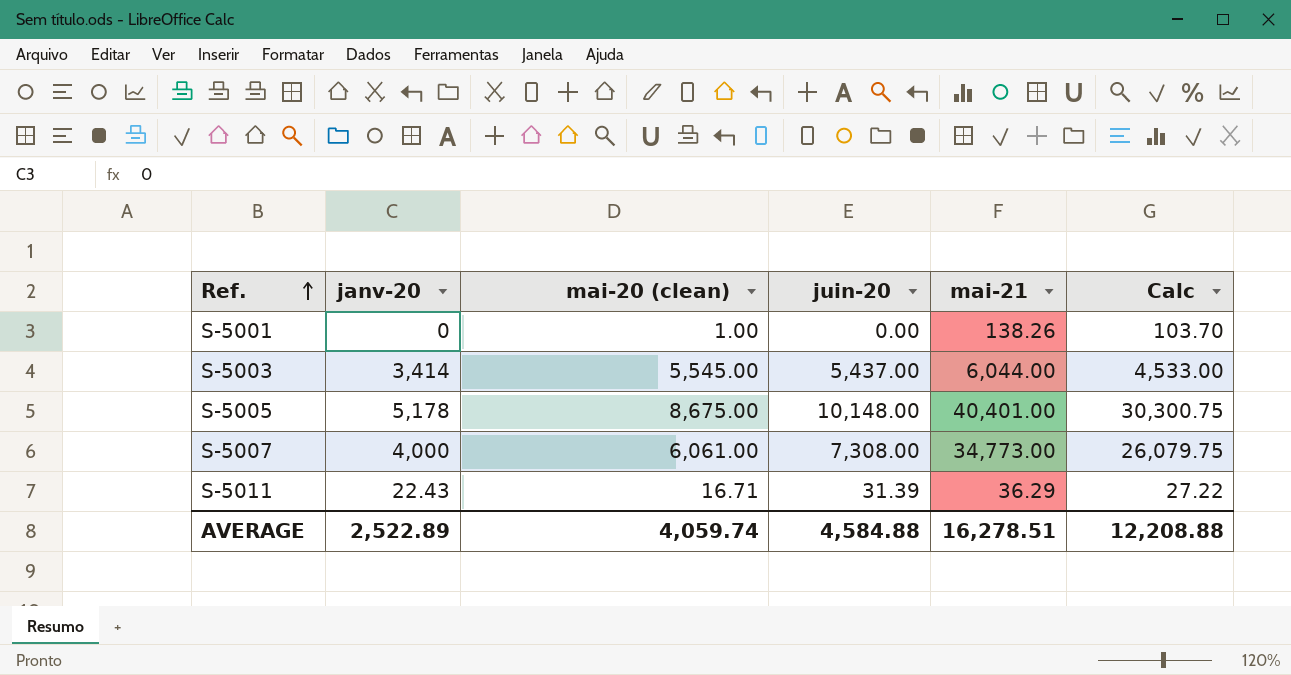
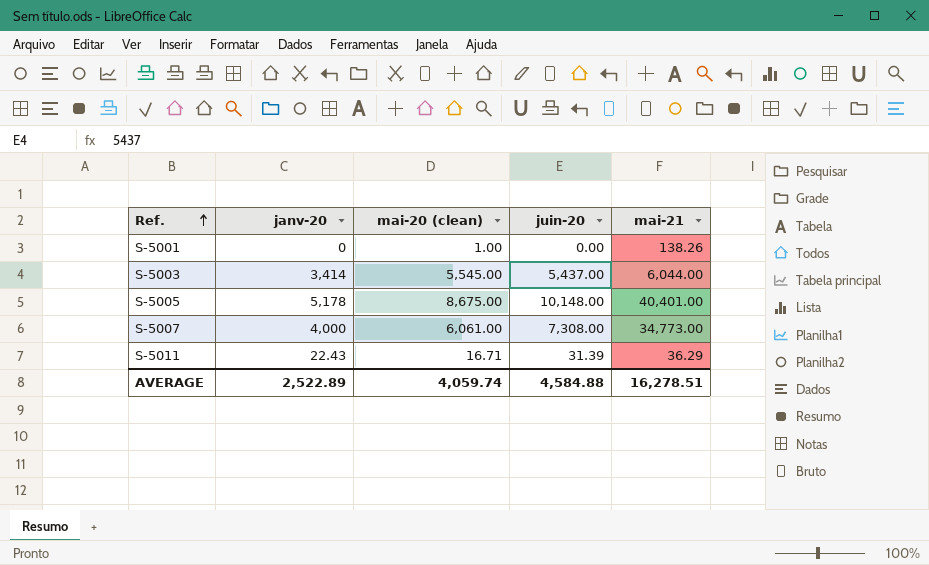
column Calc | formula: [mai-21] * 0.75 -> none

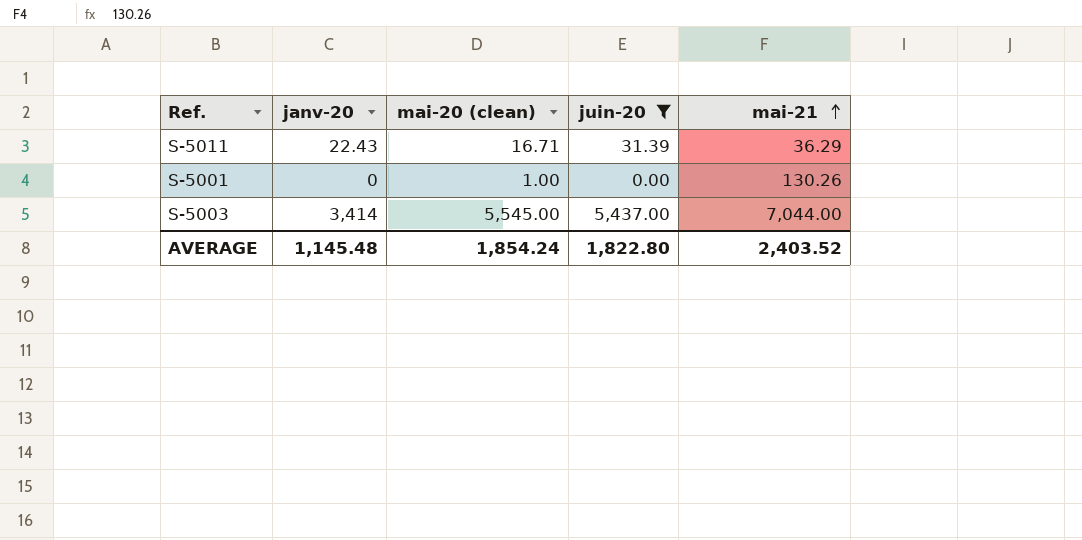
filter: none -> juin-20 <= 5,437.00
row order: Ref. ascending -> mai-21 ascending
S-5001 | mai-21: 138.26 -> 130.26
S-5003 | mai-21: 6,044.00 -> 7,044.00
AVERAGE | janv-20: 2,522.89 -> 1,145.48
AVERAGE | mai-20 (clean): 4,059.74 -> 1,854.24
AVERAGE | juin-20: 4,584.88 -> 1,822.80
AVERAGE | mai-21: 16,278.51 -> 2,403.52

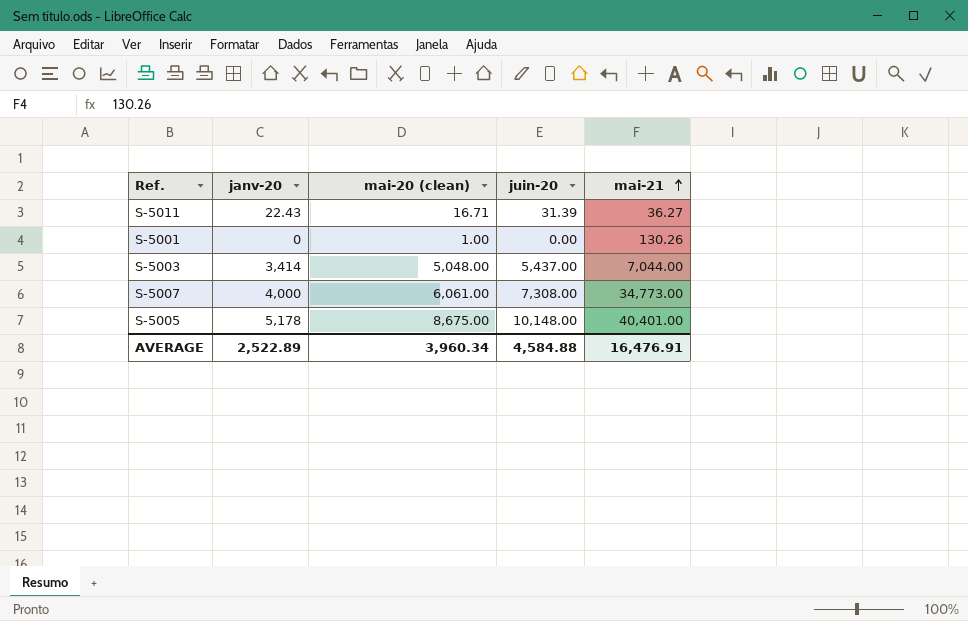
filter: juin-20 <= 5,437.00 -> none
S-5011 | mai-21: 36.29 -> 36.27
S-5003 | mai-20 (clean): 5,545.00 -> 5,048.00
AVERAGE | janv-20: 1,145.48 -> 2,522.89
AVERAGE | mai-20 (clean): 1,854.24 -> 3,960.34
AVERAGE | juin-20: 1,822.80 -> 4,584.88
AVERAGE | mai-21: 2,403.52 -> 16,476.91

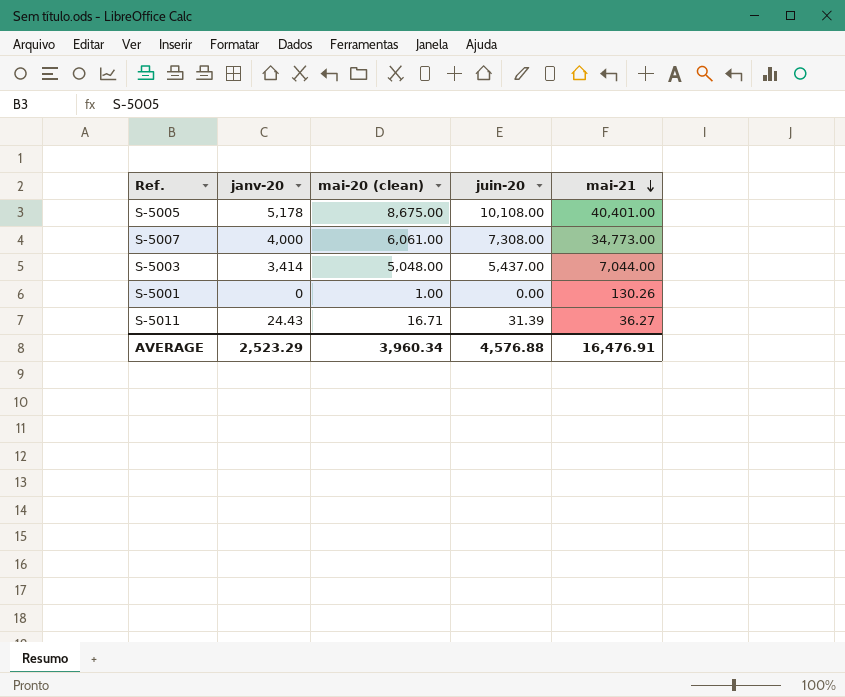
row order: mai-21 ascending -> mai-21 descending
S-5005 | juin-20: 10,148.00 -> 10,108.00
S-5011 | janv-20: 22.43 -> 24.43
AVERAGE | janv-20: 2,522.89 -> 2,523.29
AVERAGE | juin-20: 4,584.88 -> 4,576.88

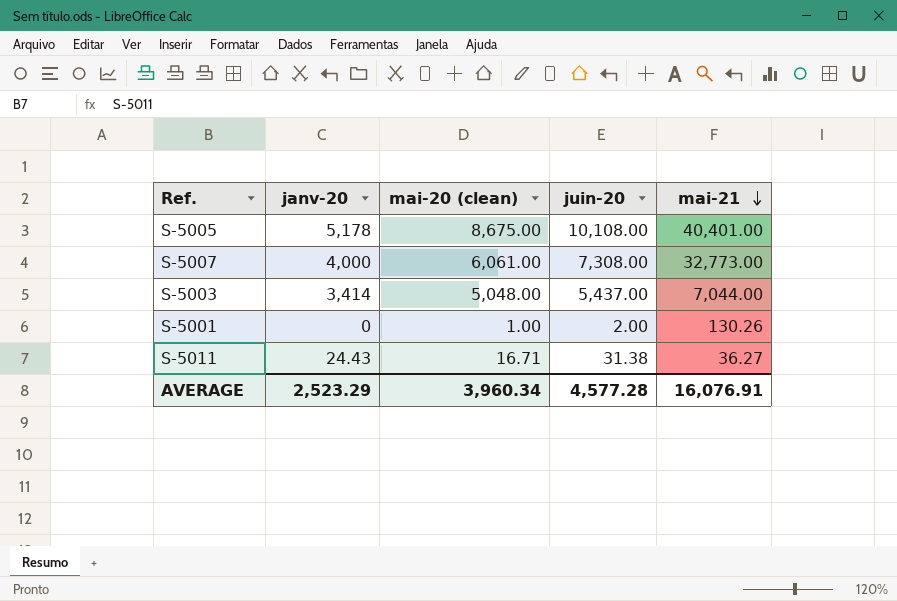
S-5007 | mai-21: 34,773.00 -> 32,773.00
S-5001 | juin-20: 0.00 -> 2.00
S-5011 | juin-20: 31.39 -> 31.38
AVERAGE | juin-20: 4,576.88 -> 4,577.28
AVERAGE | mai-21: 16,476.91 -> 16,076.91

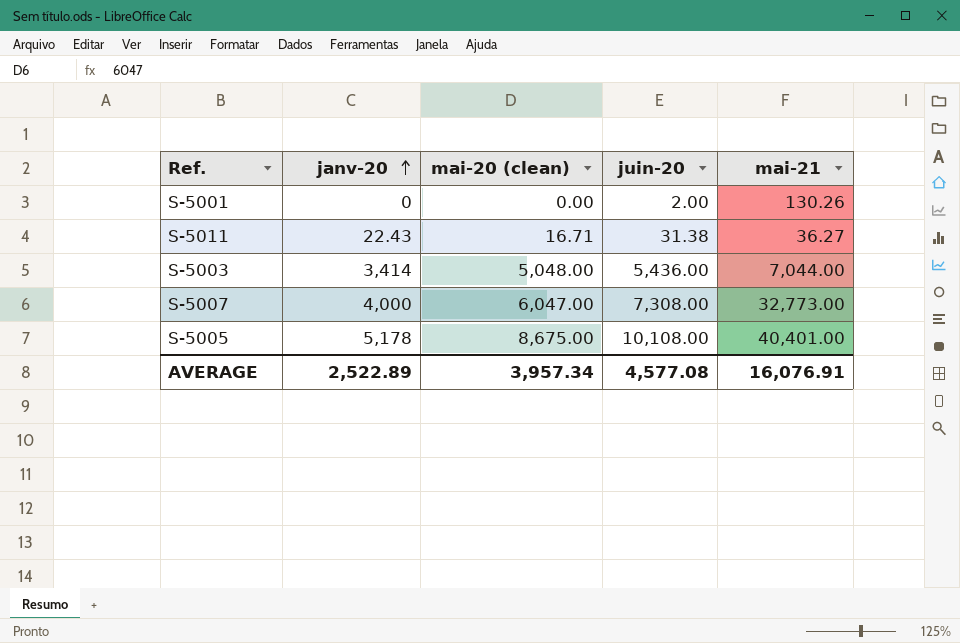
row order: mai-21 descending -> janv-20 ascending
S-5001 | mai-20 (clean): 1.00 -> 0.00
S-5011 | janv-20: 24.43 -> 22.43
S-5003 | juin-20: 5,437.00 -> 5,436.00
S-5007 | mai-20 (clean): 6,061.00 -> 6,047.00
AVERAGE | janv-20: 2,523.29 -> 2,522.89
AVERAGE | mai-20 (clean): 3,960.34 -> 3,957.34
AVERAGE | juin-20: 4,577.28 -> 4,577.08

